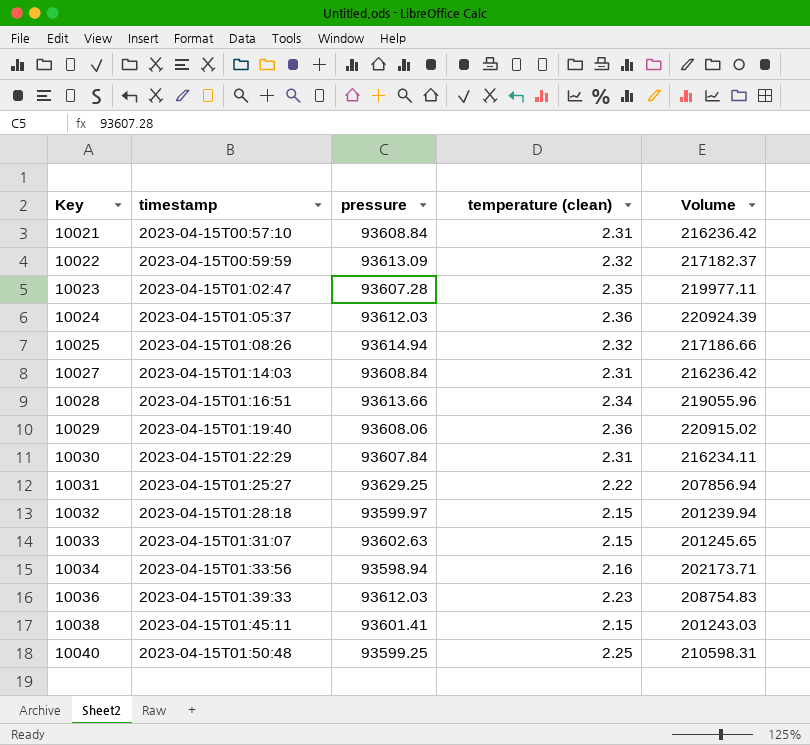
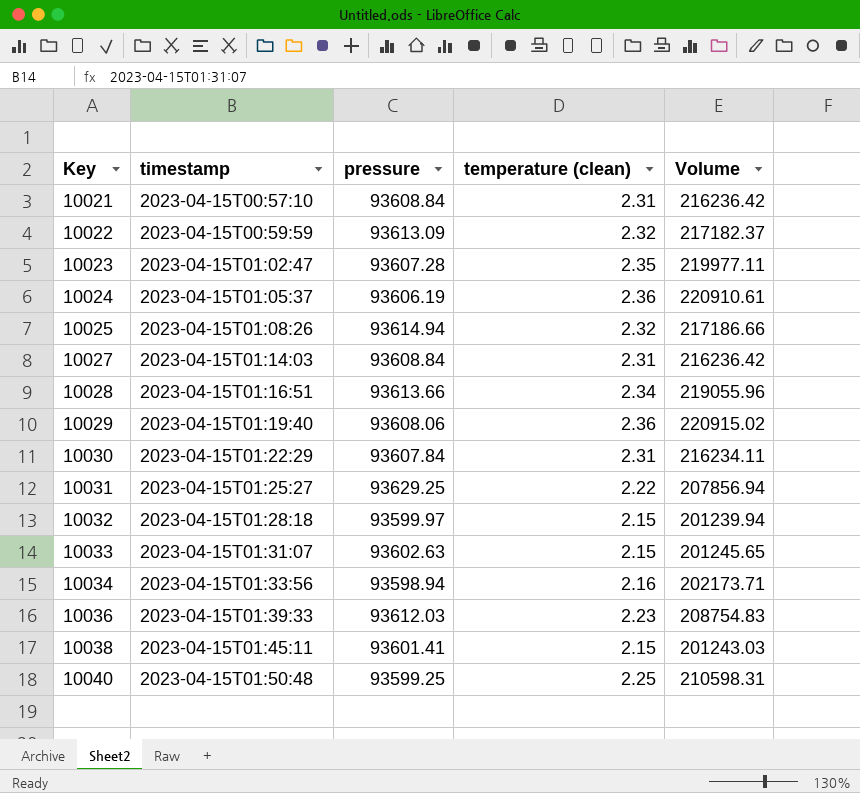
10024 | pressure: 93612.03 -> 93606.19
10024 | Volume: 220924.39 -> 220910.61

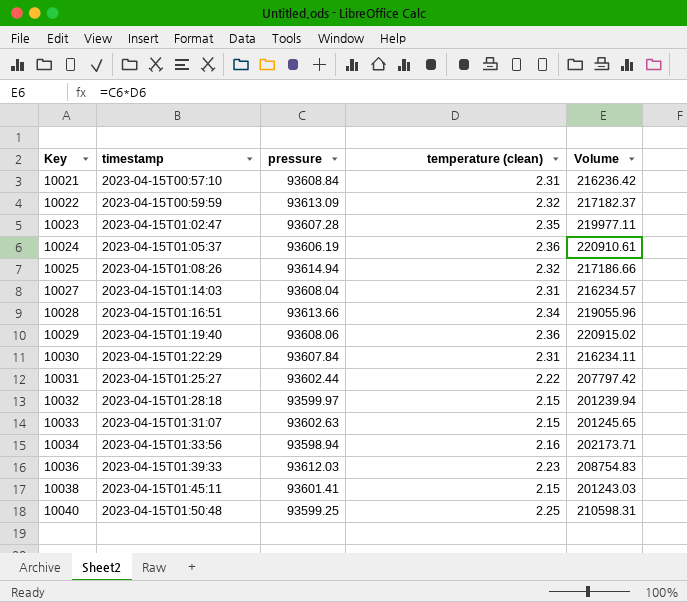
10027 | pressure: 93608.84 -> 93608.04
10027 | Volume: 216236.42 -> 216234.57
10031 | pressure: 93629.25 -> 93602.44
10031 | Volume: 207856.94 -> 207797.42

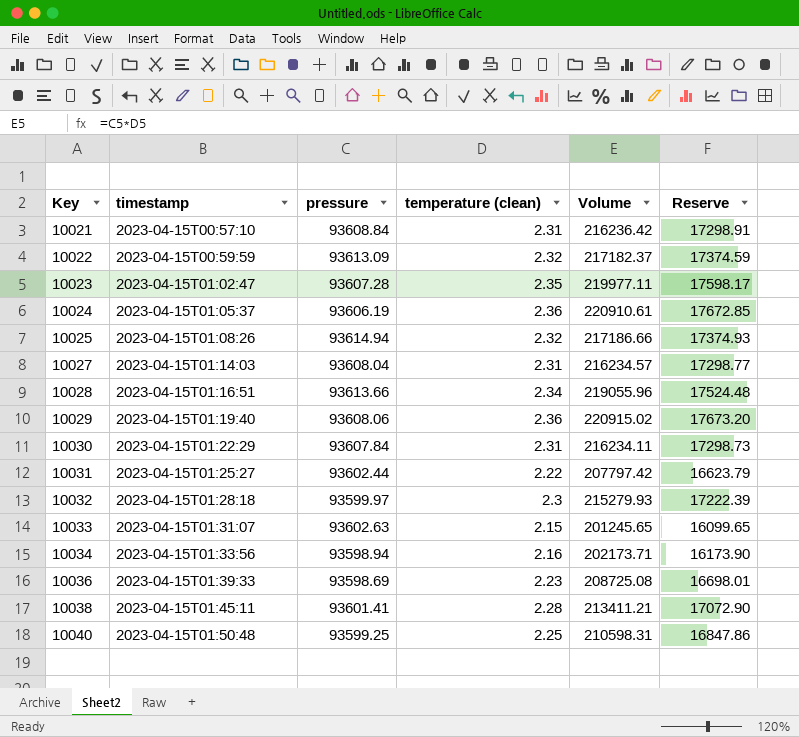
column Reserve | formula: none -> [Volume] * 0.08
10032 | temperature (clean): 2.15 -> 2.3
10032 | Volume: 201239.94 -> 215279.93
10036 | pressure: 93612.03 -> 93598.69
10036 | Volume: 208754.83 -> 208725.08
10038 | temperature (clean): 2.15 -> 2.28
10038 | Volume: 201243.03 -> 213411.21

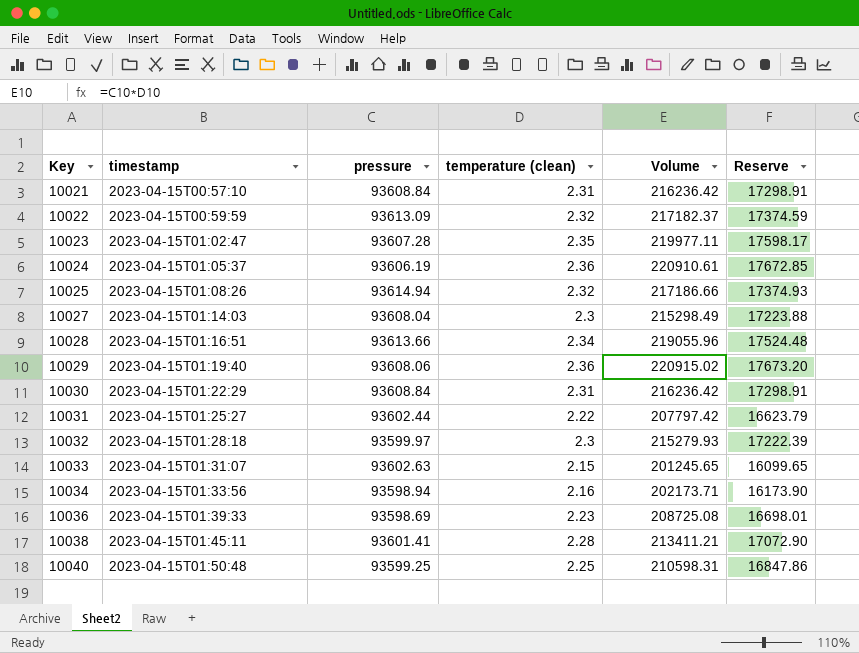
10027 | temperature (clean): 2.31 -> 2.3
10027 | Volume: 216234.57 -> 215298.49
10027 | Reserve: 17298.77 -> 17223.88
10030 | pressure: 93607.84 -> 93608.84
10030 | Volume: 216234.11 -> 216236.42
10030 | Reserve: 17298.73 -> 17298.91

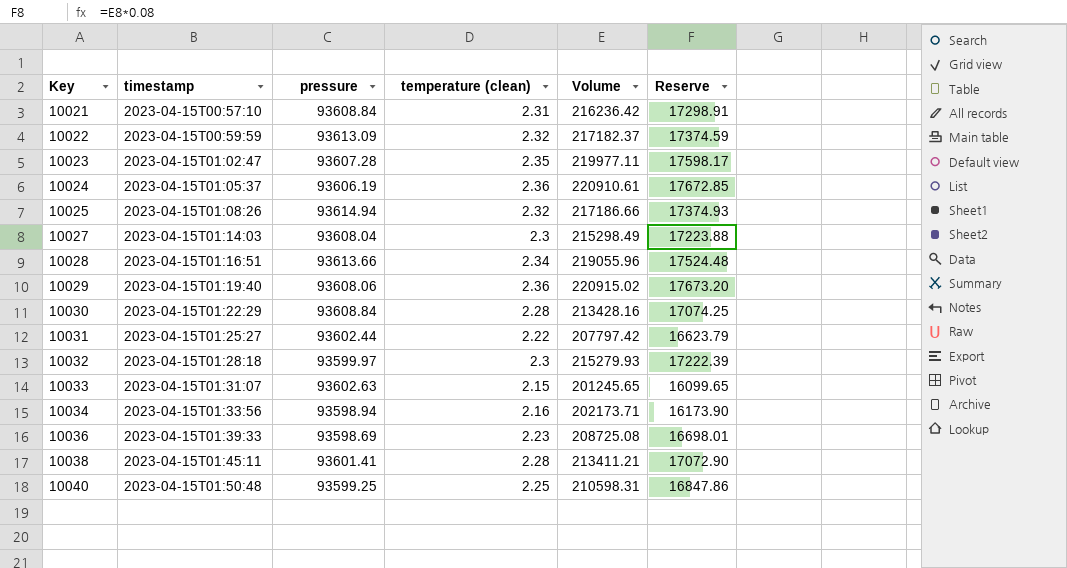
10030 | temperature (clean): 2.31 -> 2.28
10030 | Volume: 216236.42 -> 213428.16
10030 | Reserve: 17298.91 -> 17074.25

